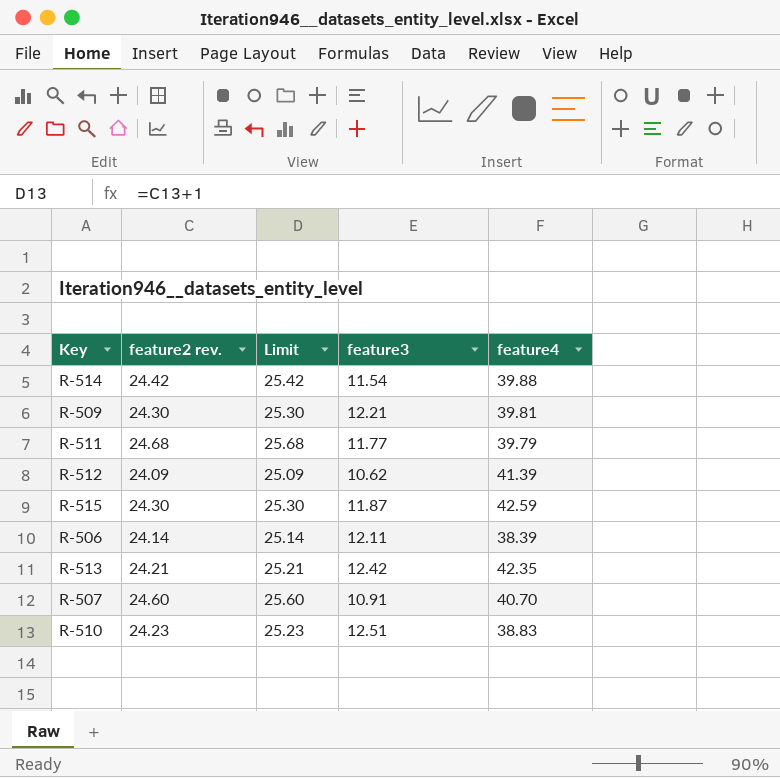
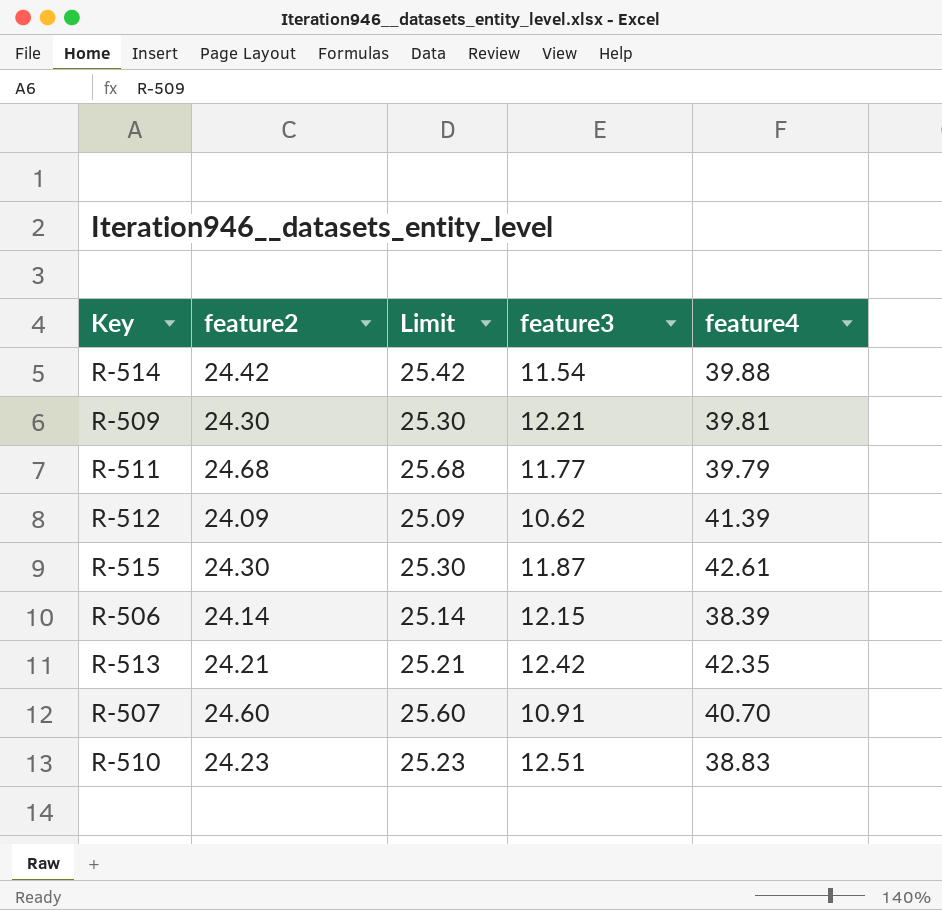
column name: feature2 rev. -> feature2
R-515 | feature4: 42.59 -> 42.61
R-506 | feature3: 12.11 -> 12.15

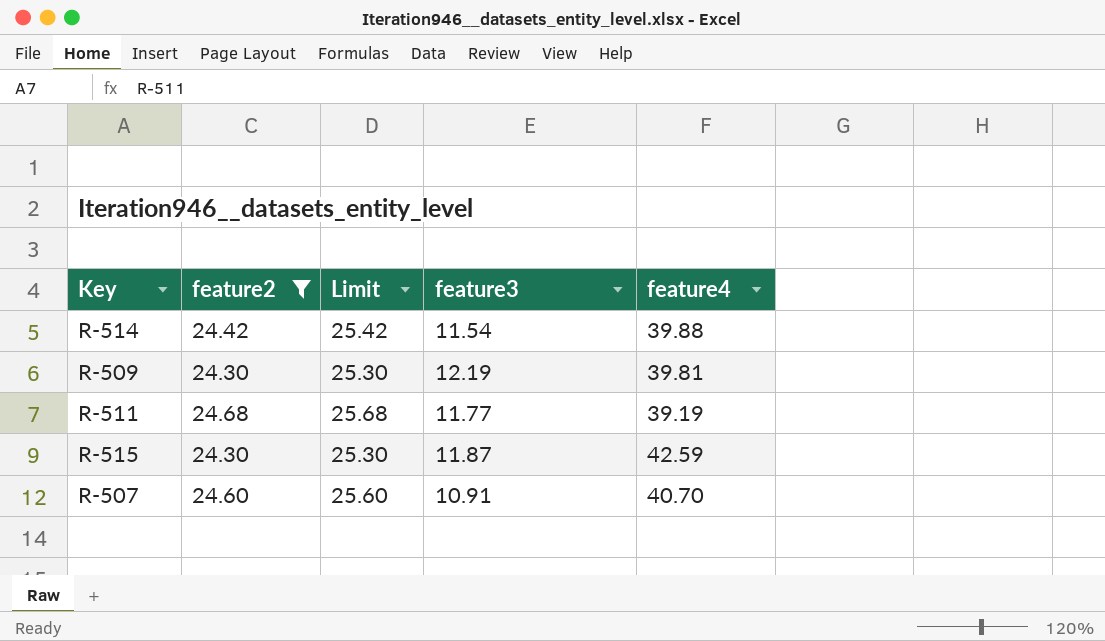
filter: none -> feature2 >= 24.30
R-509 | feature3: 12.21 -> 12.19
R-511 | feature4: 39.79 -> 39.19
R-515 | feature4: 42.61 -> 42.59

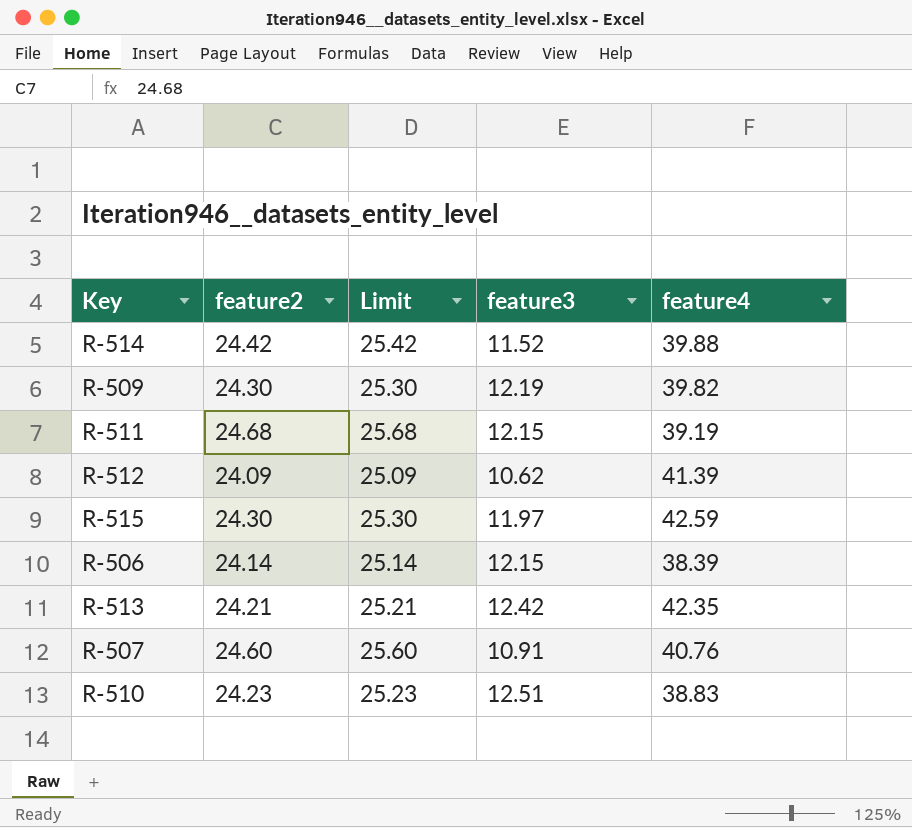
filter: feature2 >= 24.30 -> none
R-514 | feature3: 11.54 -> 11.52
R-509 | feature4: 39.81 -> 39.82
R-511 | feature3: 11.77 -> 12.15
R-515 | feature3: 11.87 -> 11.97
R-507 | feature4: 40.70 -> 40.76

